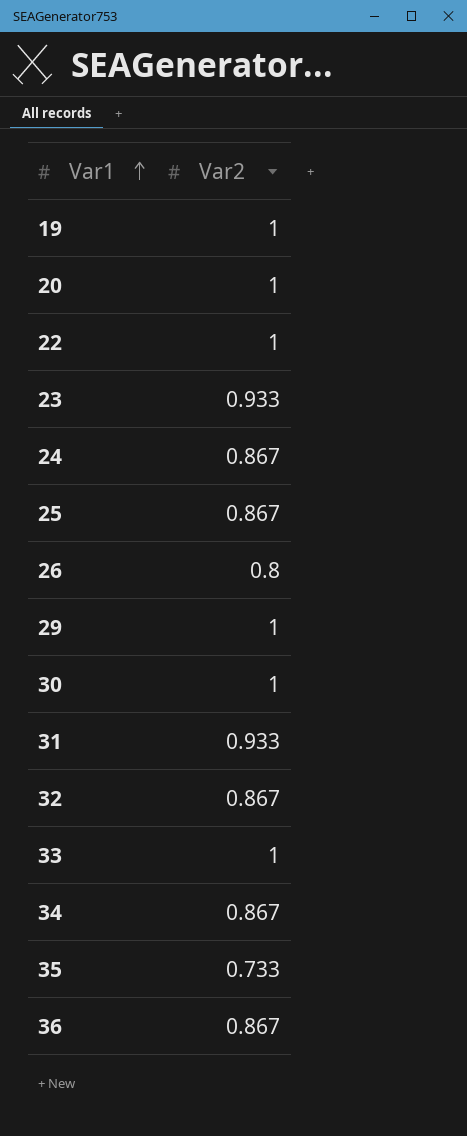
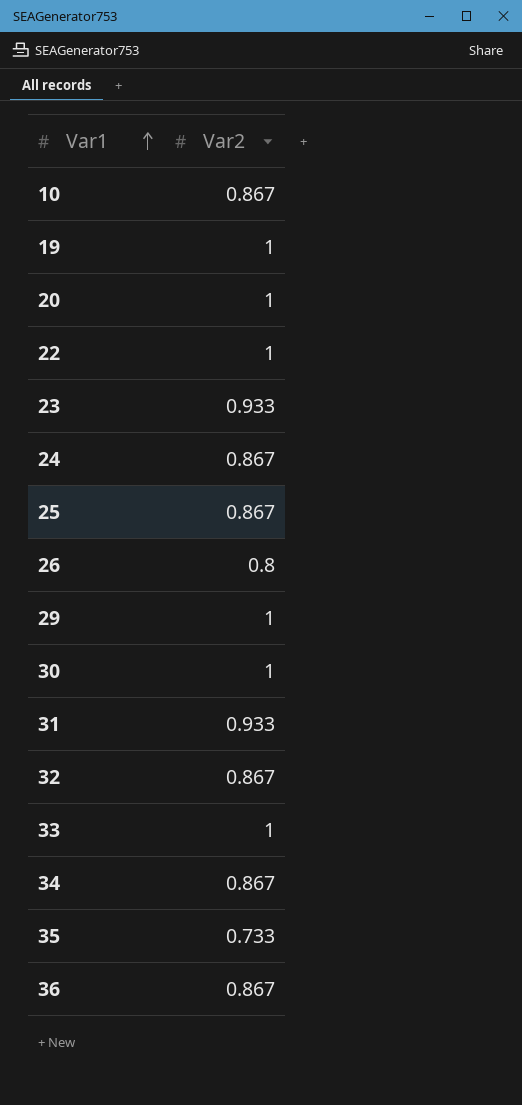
row 10: none -> 0.867

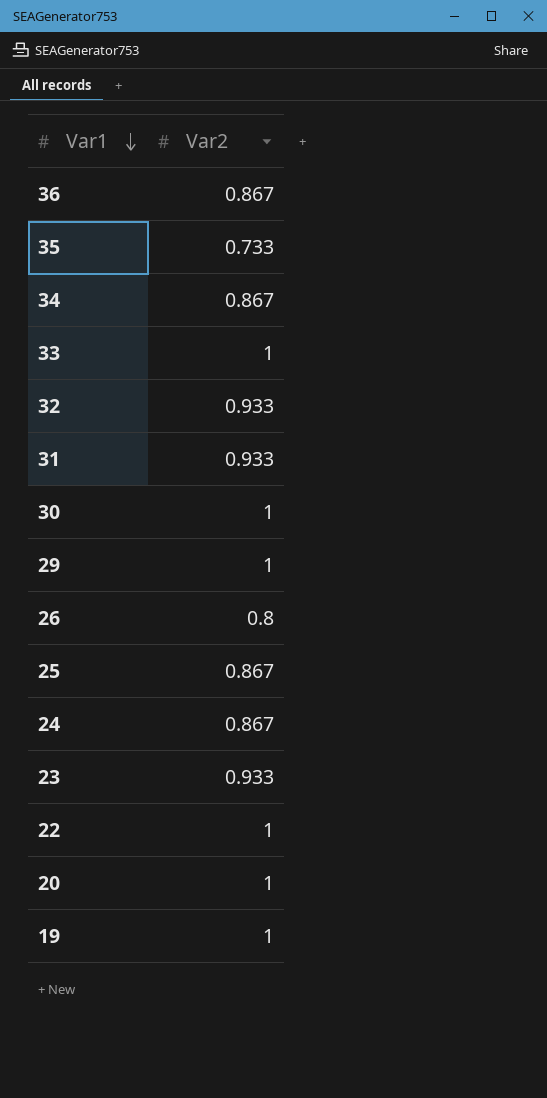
row order: Var1 ascending -> Var1 descending
row 10: 0.867 -> none
32 | Var2: 0.867 -> 0.933

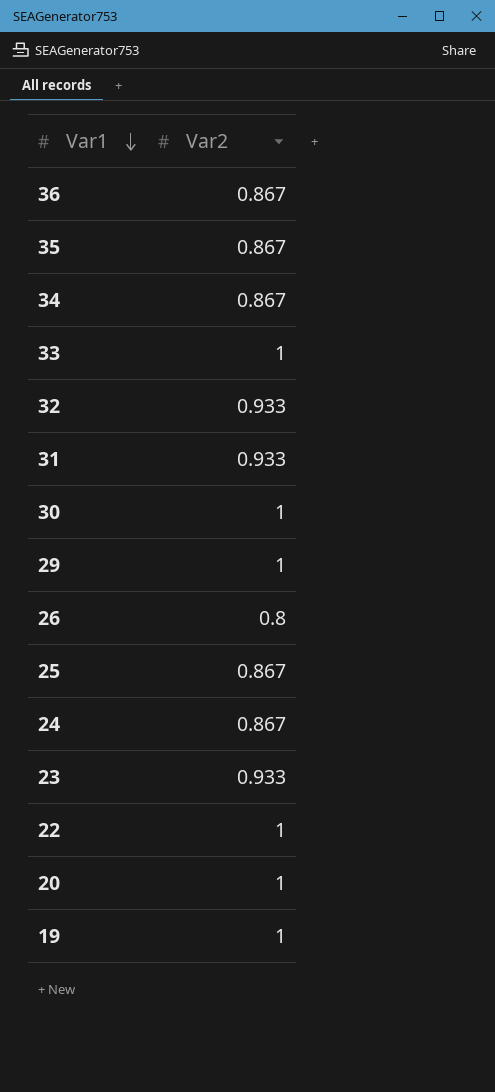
35 | Var2: 0.733 -> 0.867

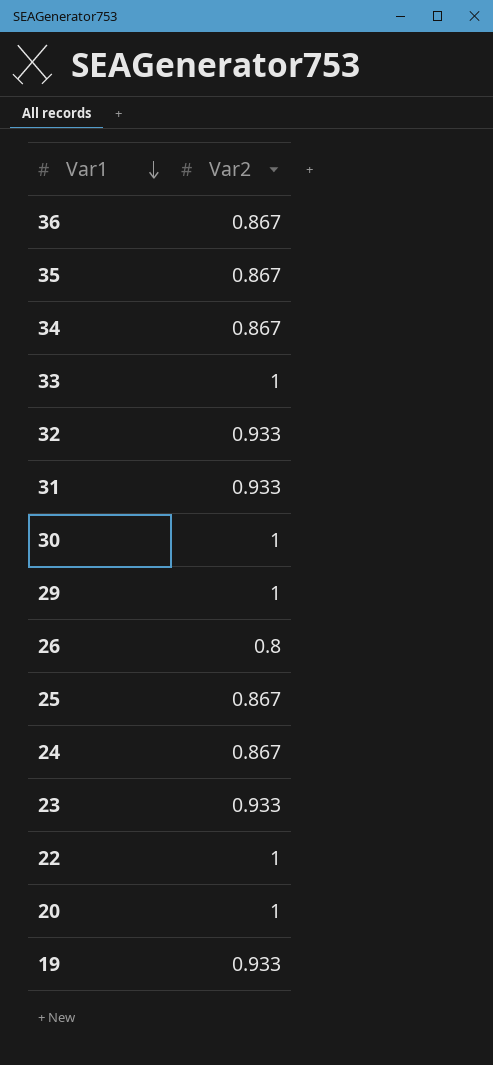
19 | Var2: 1 -> 0.933

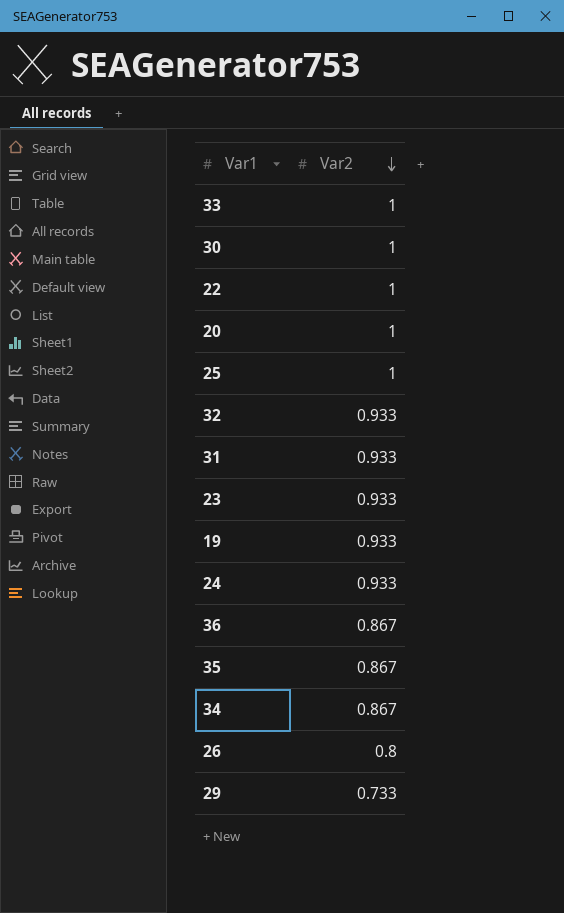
row order: Var1 descending -> Var2 descending
25 | Var2: 0.867 -> 1
24 | Var2: 0.867 -> 0.933
29 | Var2: 1 -> 0.733

